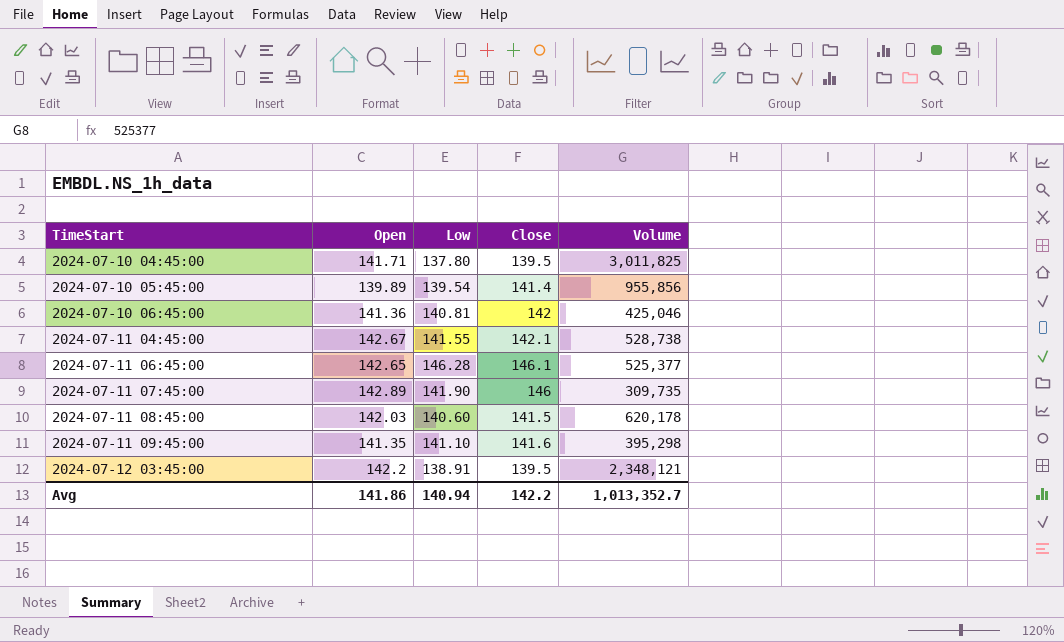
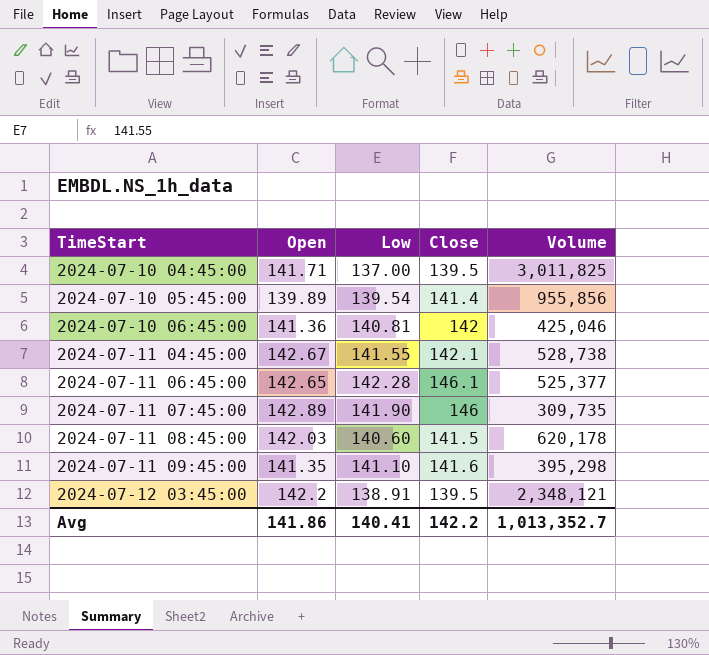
2024-07-10 04:45:00 | Low: 137.80 -> 137.00
2024-07-11 06:45:00 | Low: 146.28 -> 142.28
Avg | Low: 140.94 -> 140.41

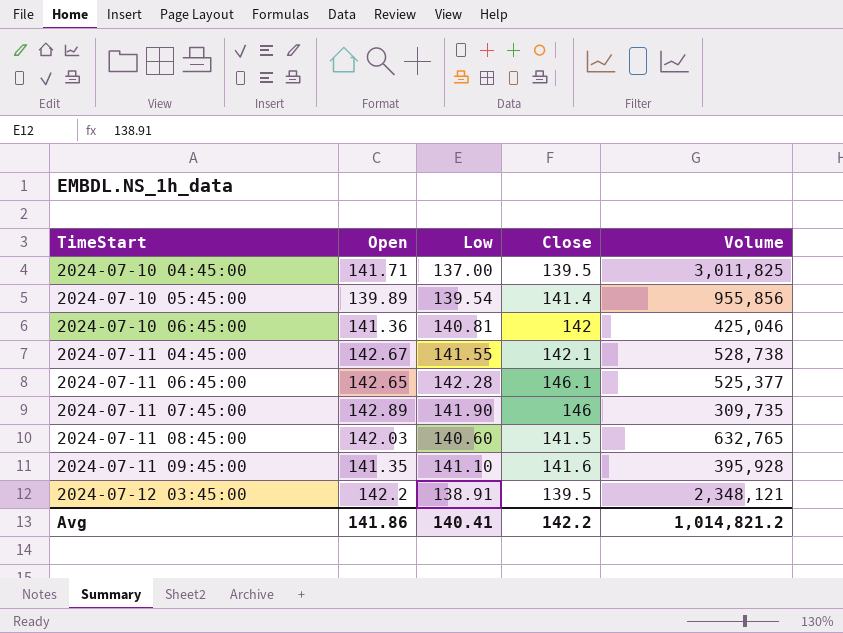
2024-07-11 08:45:00 | Volume: 620,178 -> 632,765
2024-07-11 09:45:00 | Volume: 395,298 -> 395,928
Avg | Volume: 1,013,352.7 -> 1,014,821.2

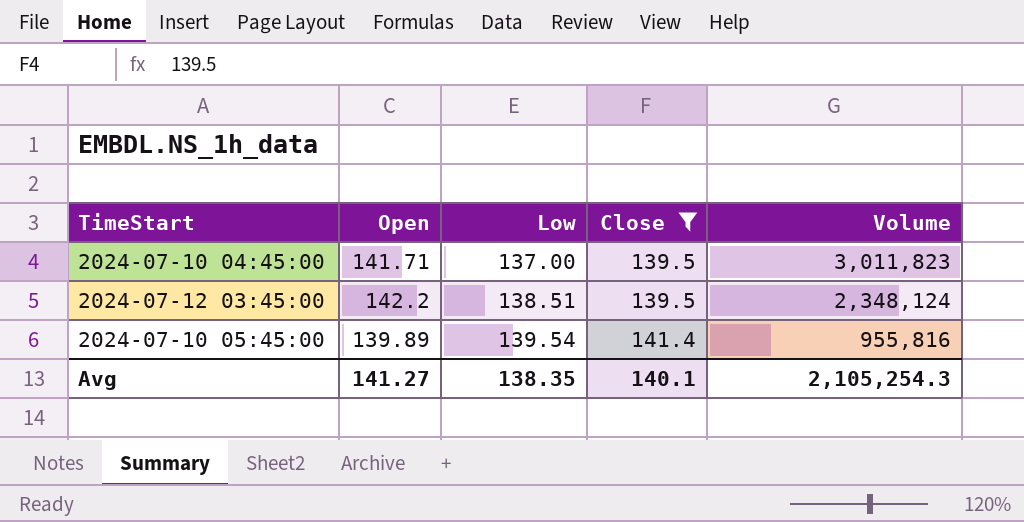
filter: none -> Close <= 141.4
row order: TimeStart ascending -> Low ascending
2024-07-10 04:45:00 | Volume: 3,011,825 -> 3,011,823
2024-07-12 03:45:00 | Low: 138.91 -> 138.51
2024-07-12 03:45:00 | Volume: 2,348,121 -> 2,348,124
2024-07-10 05:45:00 | Volume: 955,856 -> 955,816
Avg | Open: 141.86 -> 141.27
Avg | Low: 140.41 -> 138.35
Avg | Close: 142.2 -> 140.1
Avg | Volume: 1,014,821.2 -> 2,105,254.3

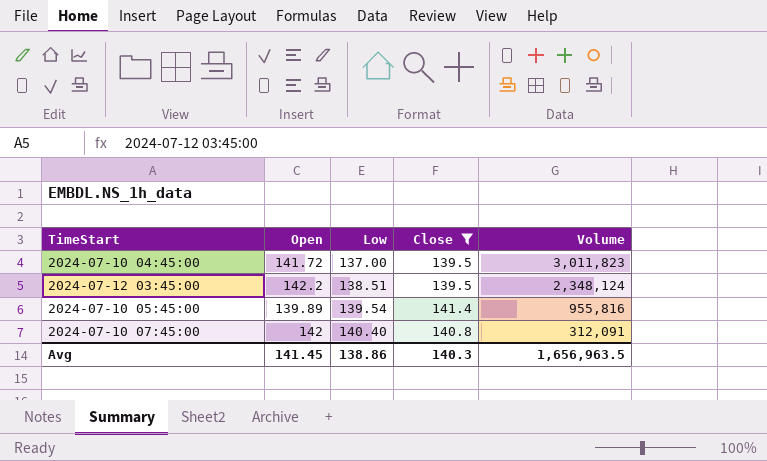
2024-07-10 04:45:00 | Open: 141.71 -> 141.72
row 2024-07-10 07:45:00: none -> 142 | 140.40 | 140.8 | 312,091
Avg | Open: 141.27 -> 141.45
Avg | Low: 138.35 -> 138.86
Avg | Close: 140.1 -> 140.3
Avg | Volume: 2,105,254.3 -> 1,656,963.5

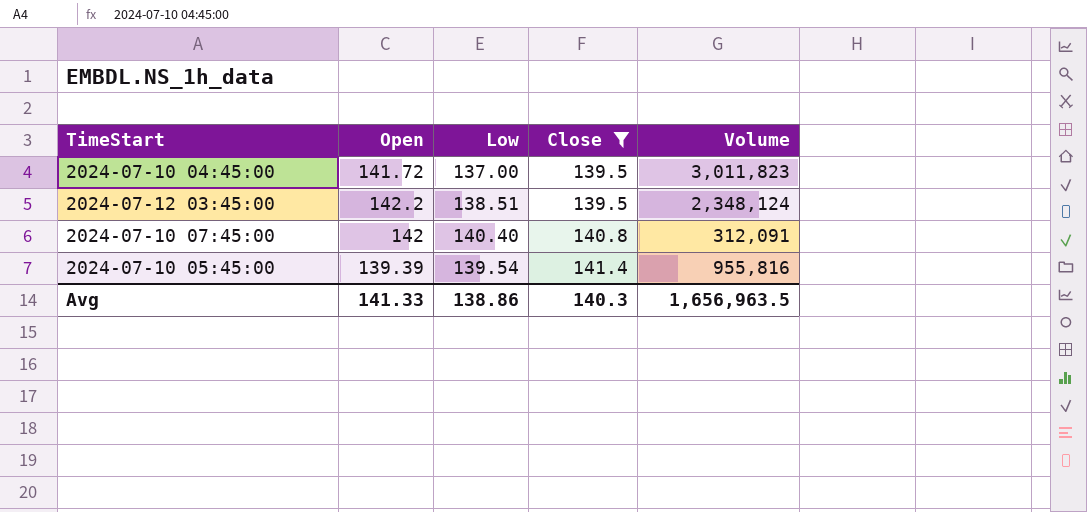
row order: Low ascending -> Close ascending
2024-07-10 05:45:00 | Open: 139.89 -> 139.39
Avg | Open: 141.45 -> 141.33

